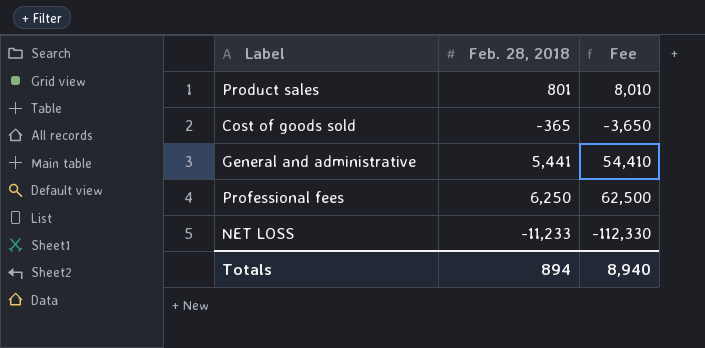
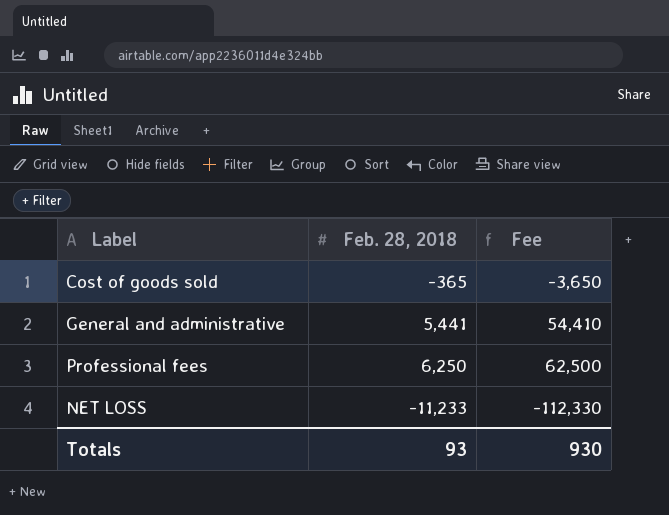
row Product sales: 801 | 8,010 -> none
Totals | Feb. 28, 2018: 894 -> 93
Totals | Fee: 8,940 -> 930

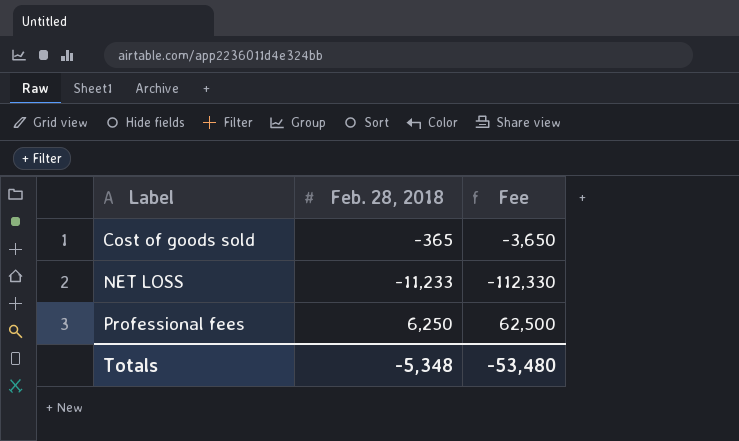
row order: none -> Label ascending
row General and administrative: 5,441 | 54,410 -> none
Totals | Feb. 28, 2018: 93 -> -5,348
Totals | Fee: 930 -> -53,480

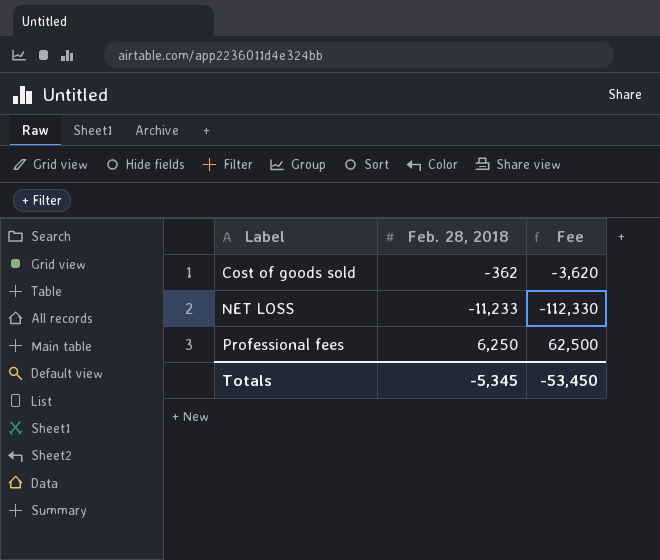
Cost of goods sold | Feb. 28, 2018: -365 -> -362
Cost of goods sold | Fee: -3,650 -> -3,620
Totals | Feb. 28, 2018: -5,348 -> -5,345
Totals | Fee: -53,480 -> -53,450

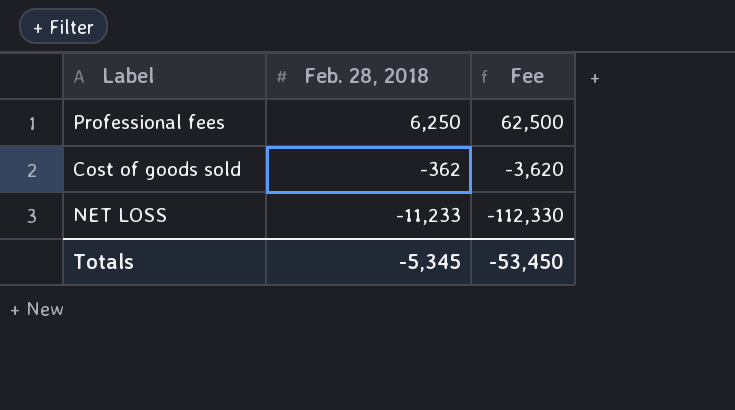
row order: Label ascending -> Feb. 28, 2018 descending

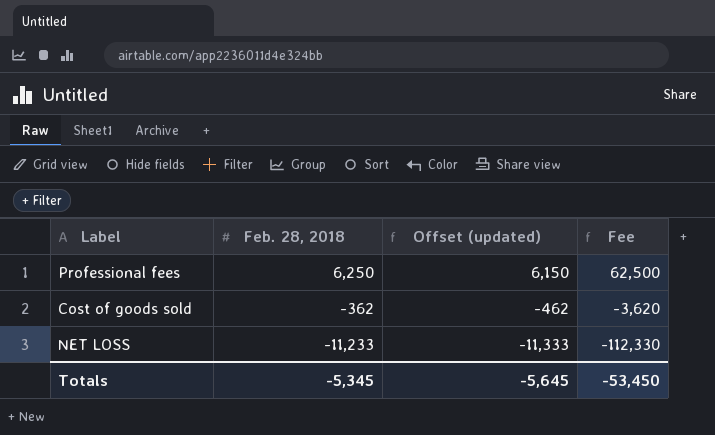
column Offset (updated) | formula: none -> [Feb. 28, 2018] - 100

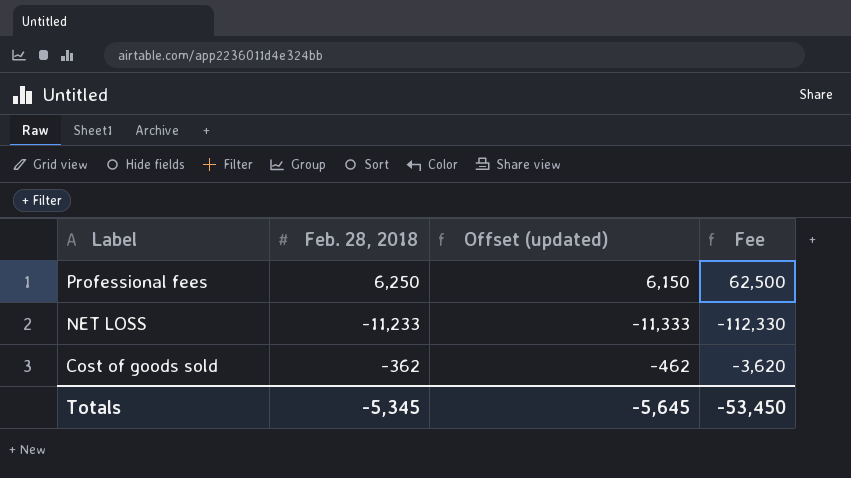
row order: Feb. 28, 2018 descending -> Label descending

